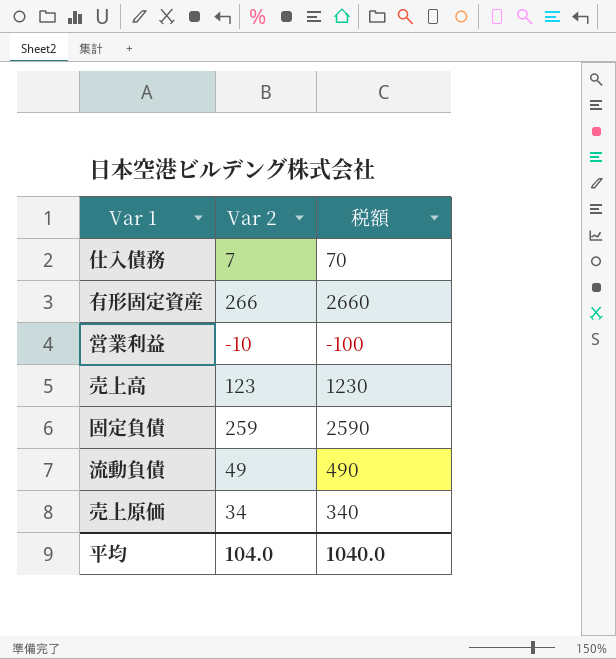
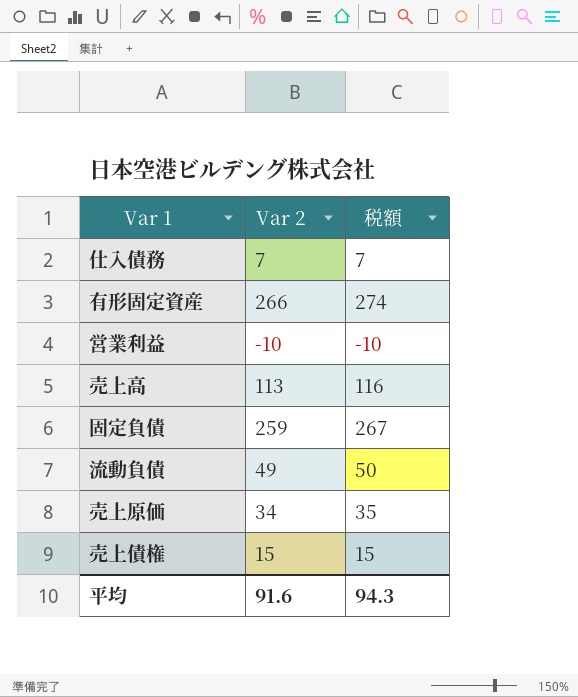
column 税額 | formula: [Var 2] * 10 -> [Var 2] * 1.03
売上高 | Var 2: 123 -> 113
row 売上債権: none -> 15 | 15
平均 | Var 2: 104.0 -> 91.6
平均 | 税額: 1040.0 -> 94.3

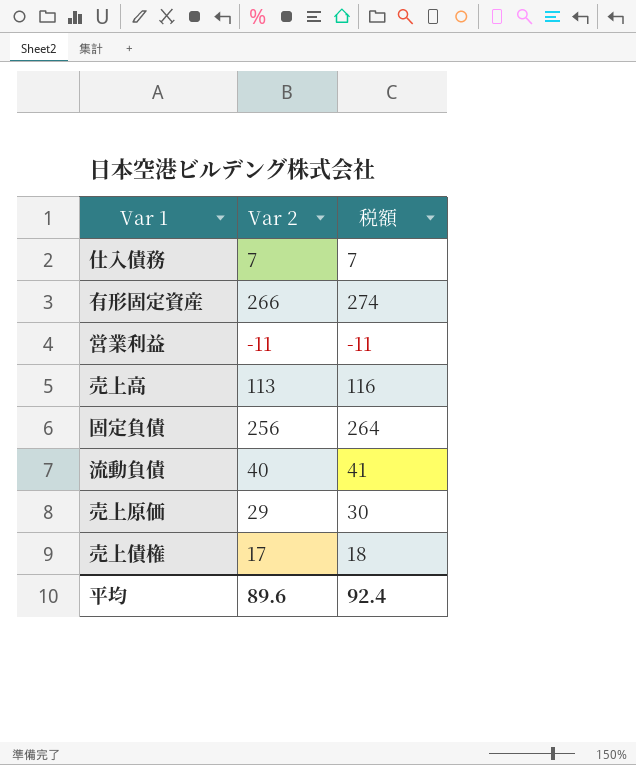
営業利益 | Var 2: -10 -> -11
営業利益 | 税額: -10 -> -11
固定負債 | Var 2: 259 -> 256
固定負債 | 税額: 267 -> 264
流動負債 | Var 2: 49 -> 40
流動負債 | 税額: 50 -> 41
売上原価 | Var 2: 34 -> 29
売上原価 | 税額: 35 -> 30
売上債権 | Var 2: 15 -> 17
売上債権 | 税額: 15 -> 18
平均 | Var 2: 91.6 -> 89.6
平均 | 税額: 94.3 -> 92.4

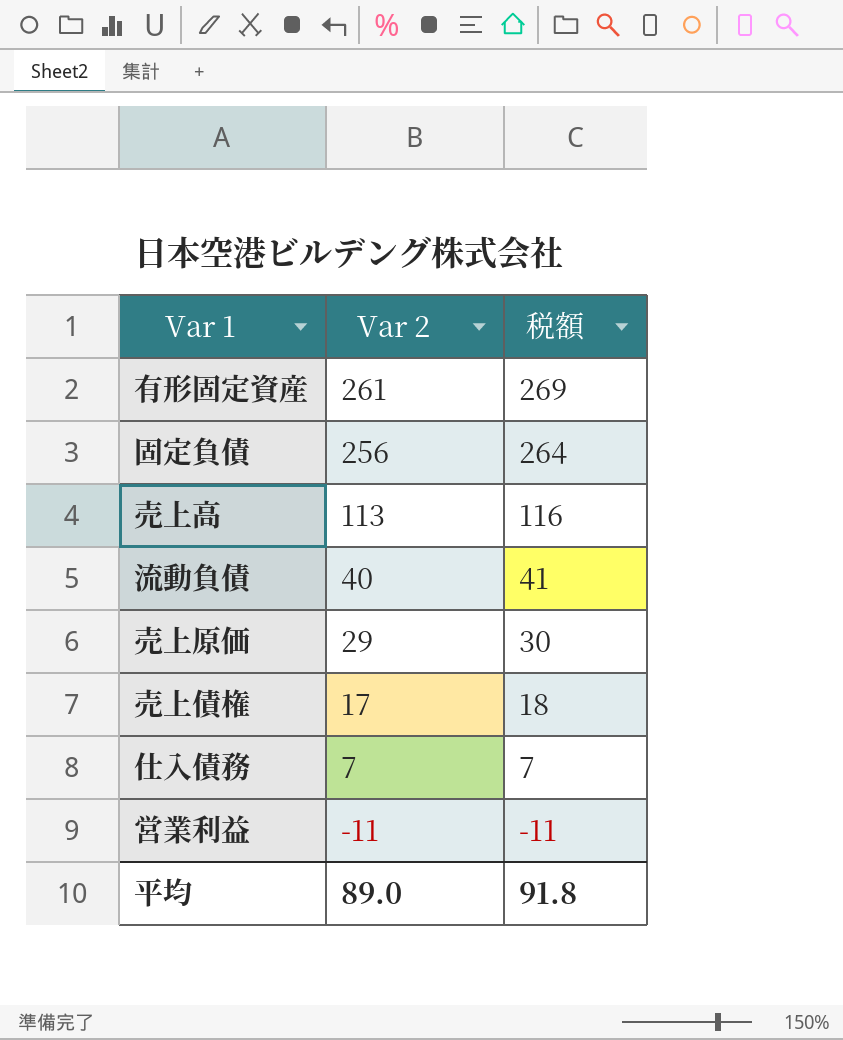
row order: none -> Var 2 descending
有形固定資産 | Var 2: 266 -> 261
有形固定資産 | 税額: 274 -> 269
平均 | Var 2: 89.6 -> 89.0
平均 | 税額: 92.4 -> 91.8

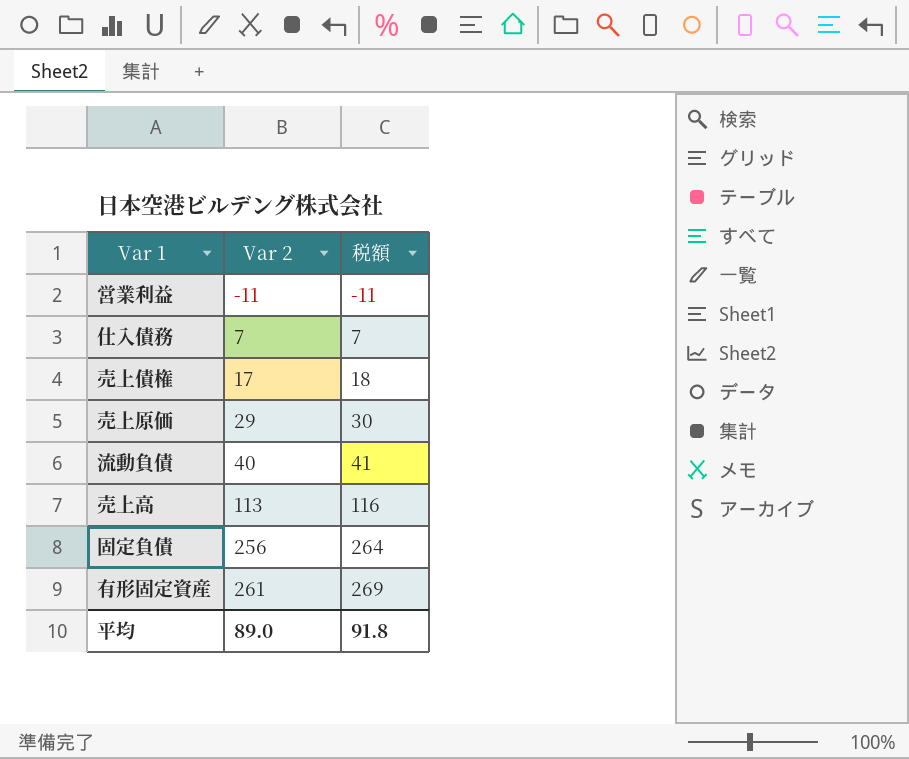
row order: Var 2 descending -> Var 2 ascending

